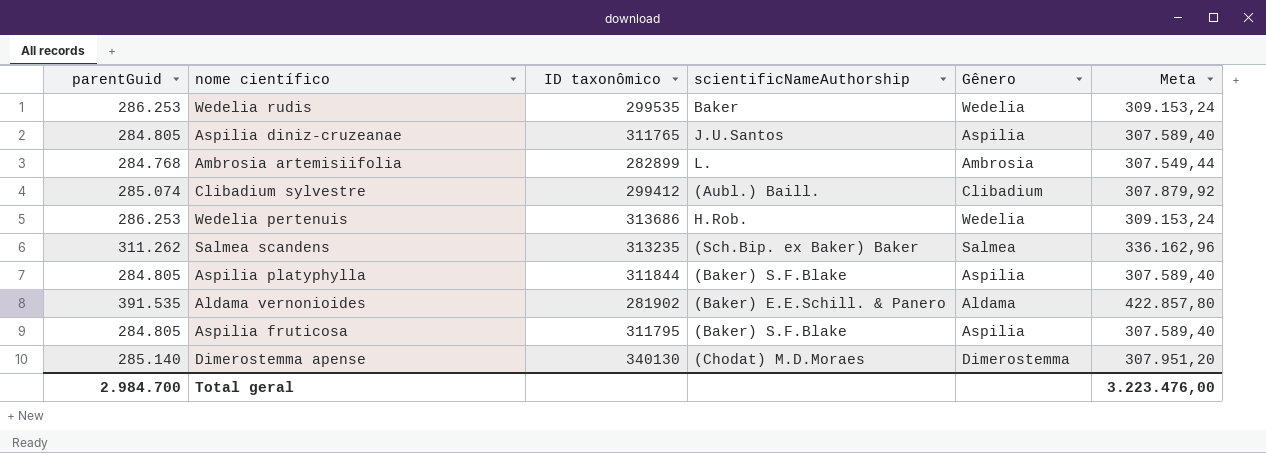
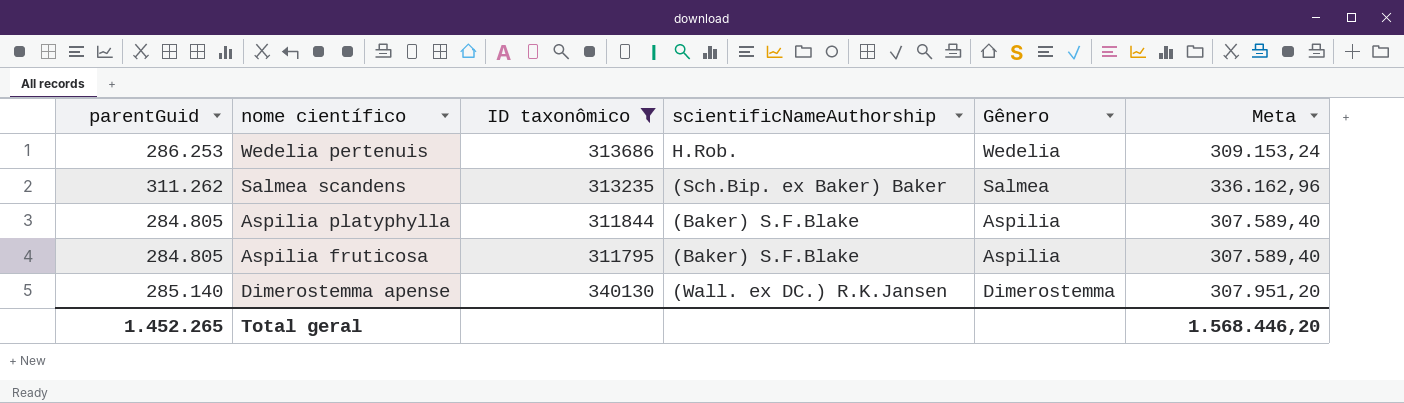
filter: none -> ID taxonômico >= 311795
Dimerostemma apense | scientificNameAuthorship: (Chodat) M.D.Moraes -> (Wall. ex DC.) R.K.Jansen
Total geral | parentGuid: 2.984.700 -> 1.452.265
Total geral | Meta: 3.223.476,00 -> 1.568.446,20

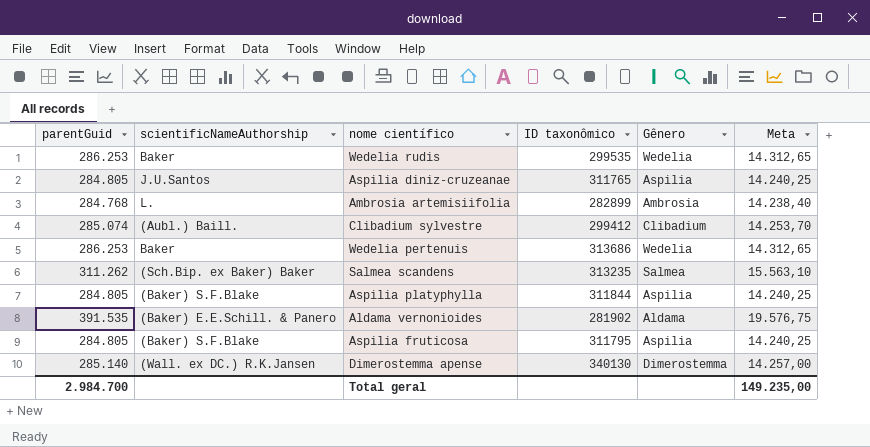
filter: ID taxonômico >= 311795 -> none
column scientificNameAuthorship | position: 4 -> 2
column Meta | formula: [parentGuid] * 1,08 -> [parentGuid] * 0,05
Wedelia pertenuis | scientificNameAuthorship: H.Rob. -> Baker
Total geral | parentGuid: 1.452.265 -> 2.984.700
Total geral | Meta: 1.568.446,20 -> 149.235,00

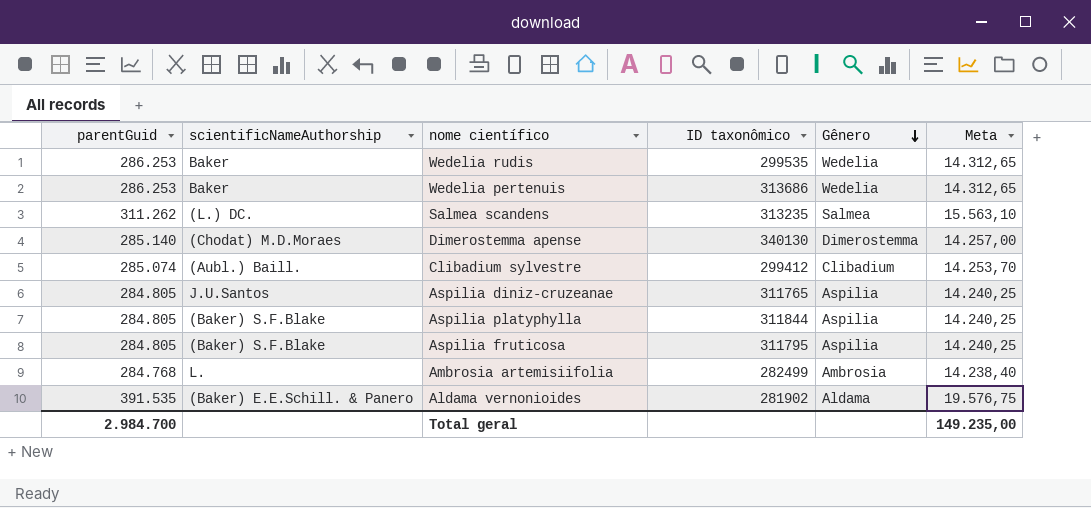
row order: none -> Gênero descending
Salmea scandens | scientificNameAuthorship: (Sch.Bip. ex Baker) Baker -> (L.) DC.
Dimerostemma apense | scientificNameAuthorship: (Wall. ex DC.) R.K.Jansen -> (Chodat) M.D.Moraes
Ambrosia artemisiifolia | ID taxonômico: 282899 -> 282499

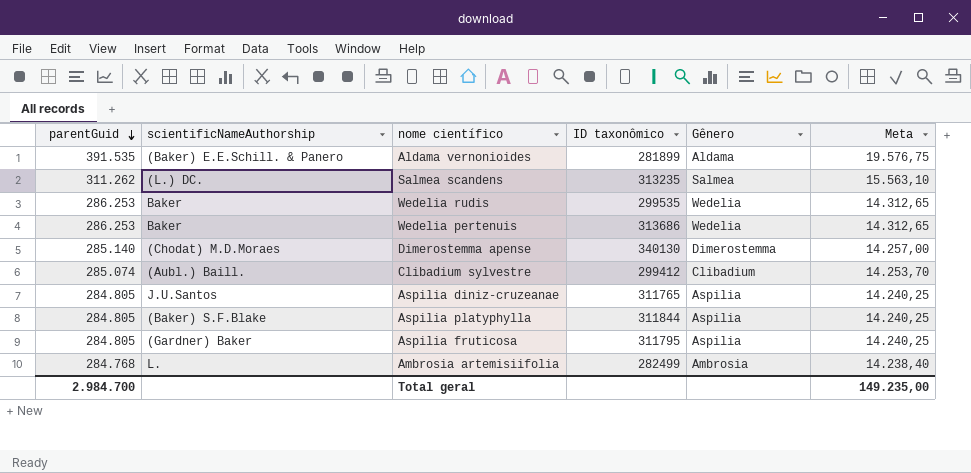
row order: Gênero descending -> parentGuid descending
Aldama vernonioides | ID taxonômico: 281902 -> 281899
Aspilia fruticosa | scientificNameAuthorship: (Baker) S.F.Blake -> (Gardner) Baker

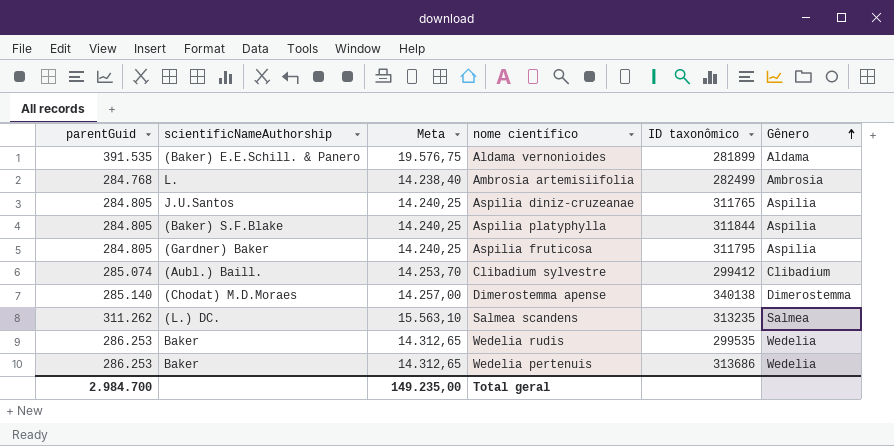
row order: parentGuid descending -> Gênero ascending
column Meta | position: 6 -> 3
Dimerostemma apense | ID taxonômico: 340130 -> 340138

